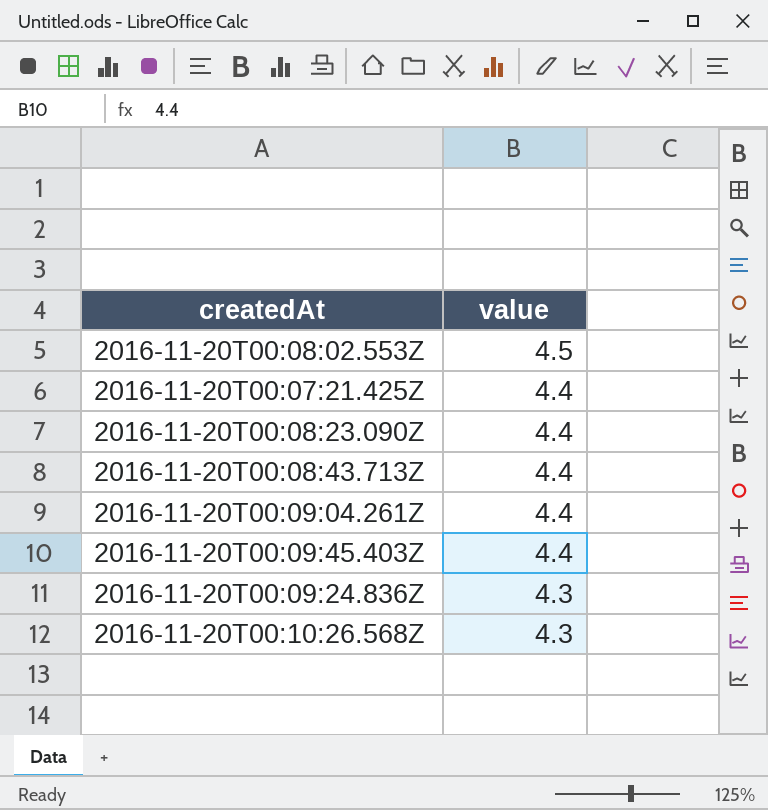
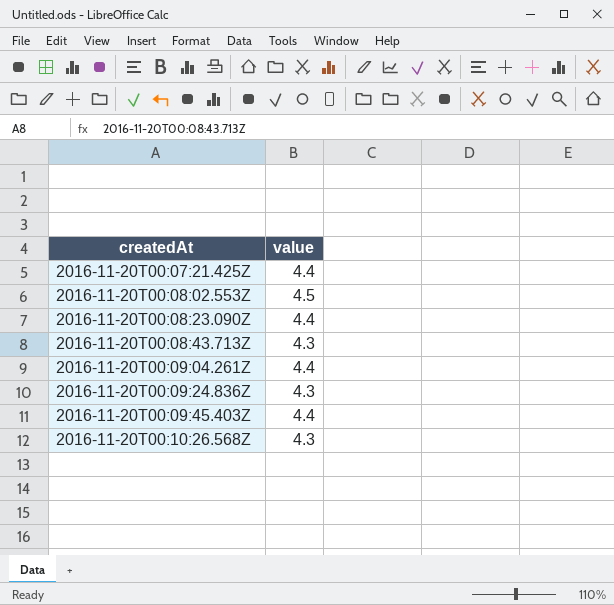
row order: value descending -> createdAt ascending
2016-11-20T00:08:43.713Z | value: 4.4 -> 4.3

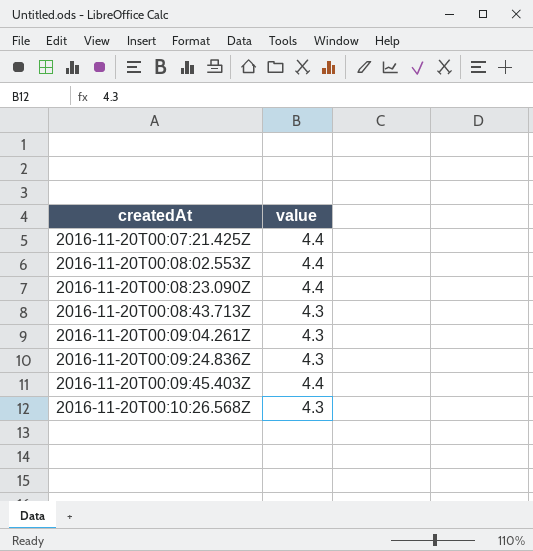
2016-11-20T00:08:02.553Z | value: 4.5 -> 4.4
2016-11-20T00:09:04.261Z | value: 4.4 -> 4.3

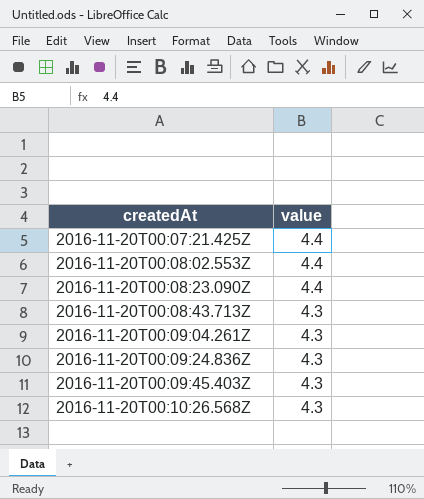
2016-11-20T00:09:45.403Z | value: 4.4 -> 4.3

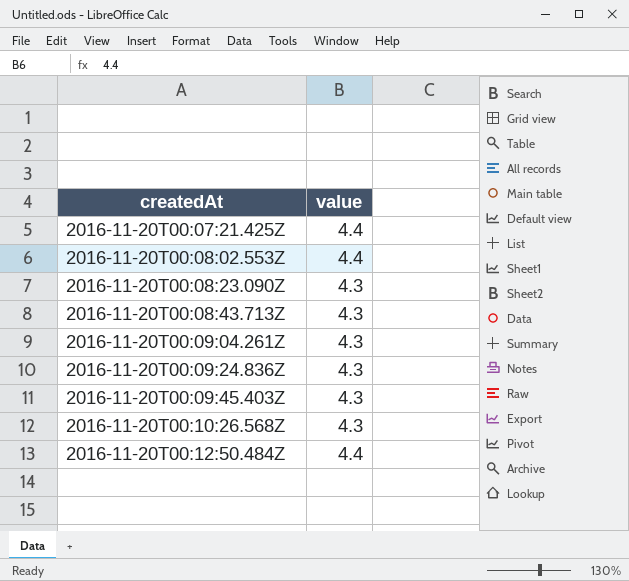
2016-11-20T00:08:23.090Z | value: 4.4 -> 4.3
row 2016-11-20T00:12:50.484Z: none -> 4.4

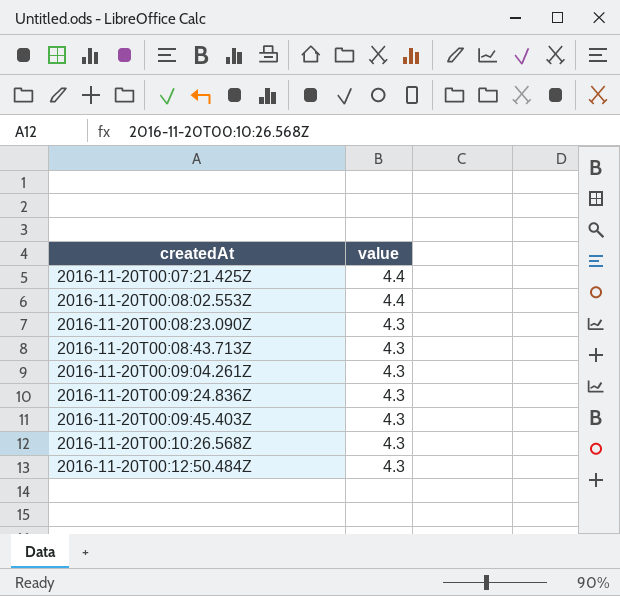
2016-11-20T00:12:50.484Z | value: 4.4 -> 4.3

